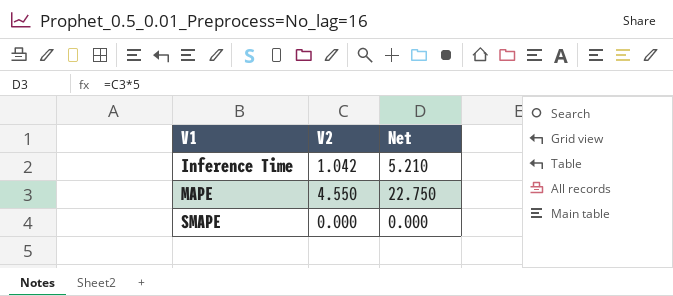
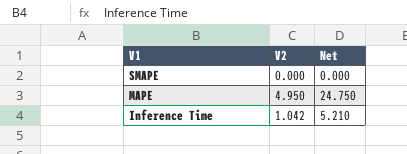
row order: V1 ascending -> V1 descending
MAPE | V2: 4.550 -> 4.950
MAPE | Net: 22.750 -> 24.750

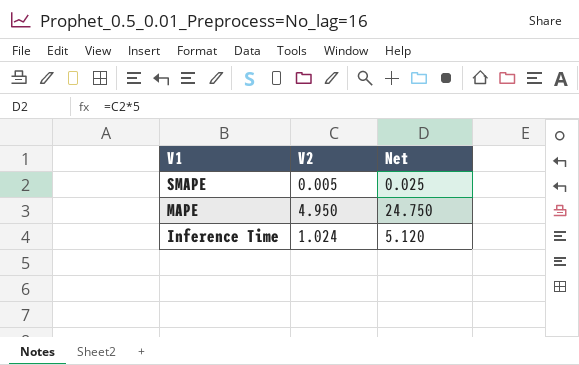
SMAPE | V2: 0.000 -> 0.005
SMAPE | Net: 0.000 -> 0.025
Inference Time | V2: 1.042 -> 1.024
Inference Time | Net: 5.210 -> 5.120

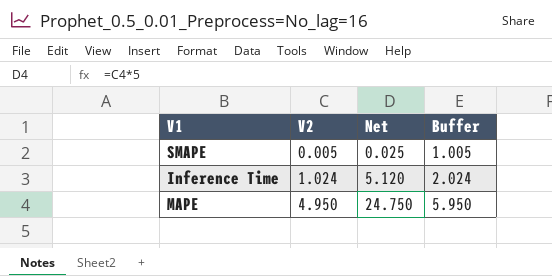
row order: V1 descending -> V2 ascending
column Buffer | formula: none -> [V2] + 1

